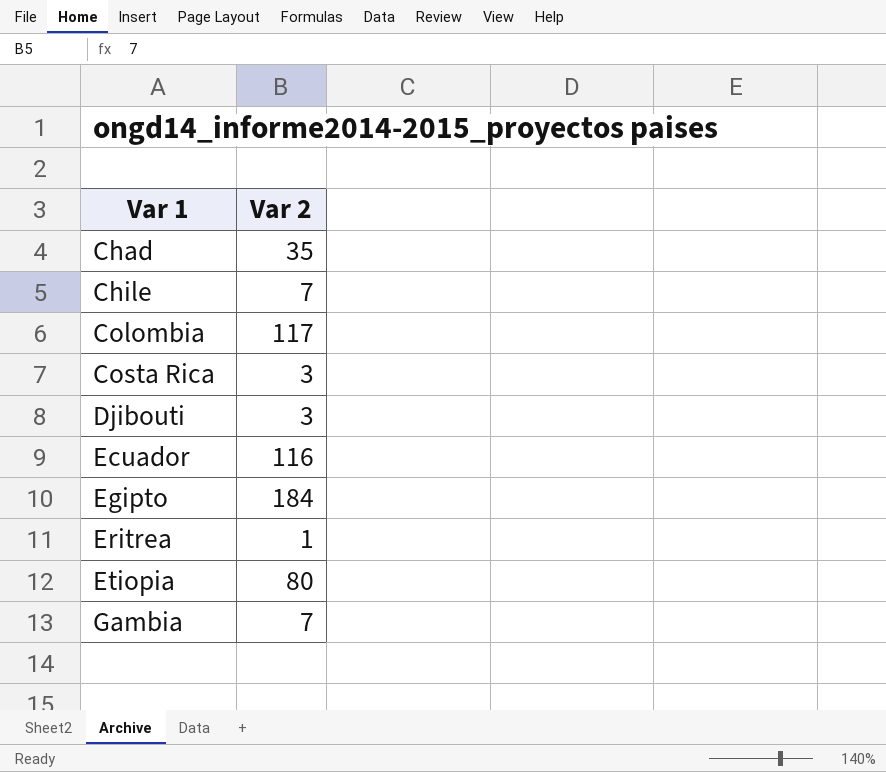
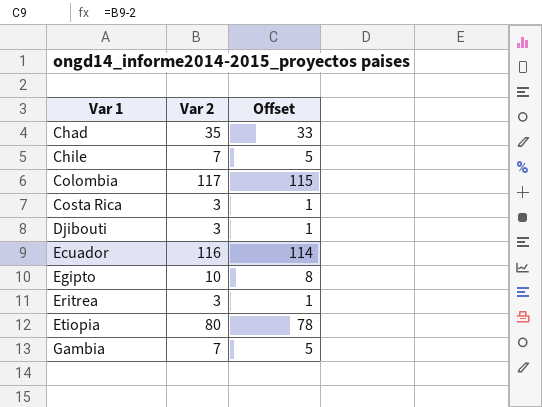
column Offset | formula: none -> [Var 2] - 2
Egipto | Var 2: 184 -> 10
Eritrea | Var 2: 1 -> 3

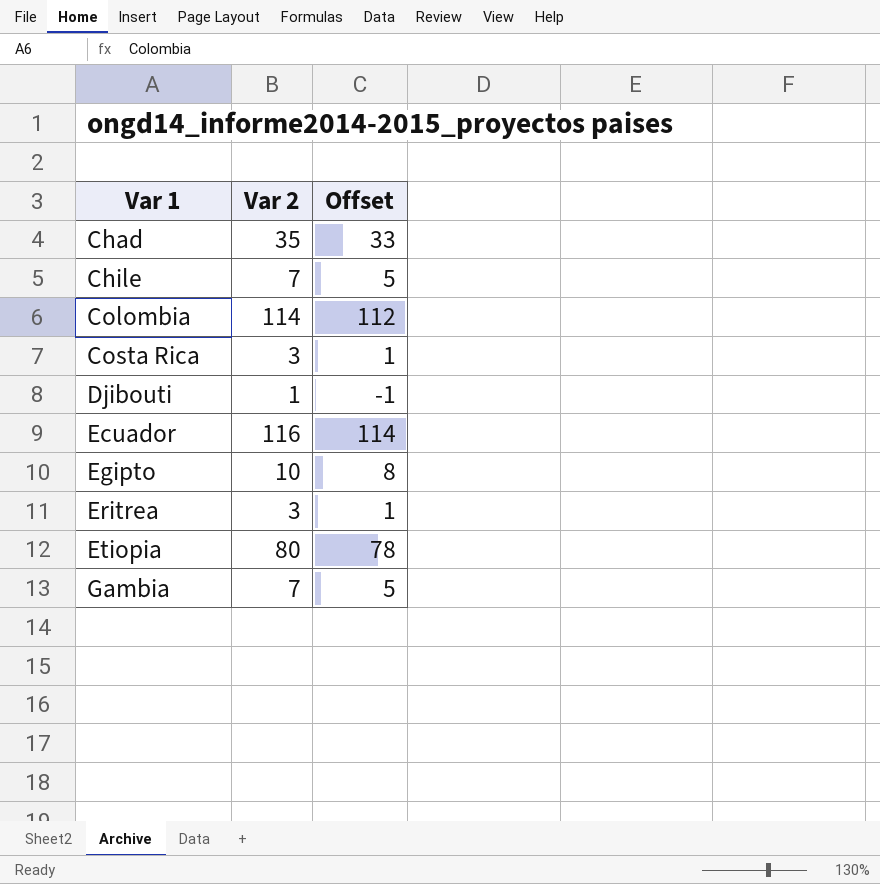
Colombia | Var 2: 117 -> 114
Colombia | Offset: 115 -> 112
Djibouti | Var 2: 3 -> 1
Djibouti | Offset: 1 -> -1

